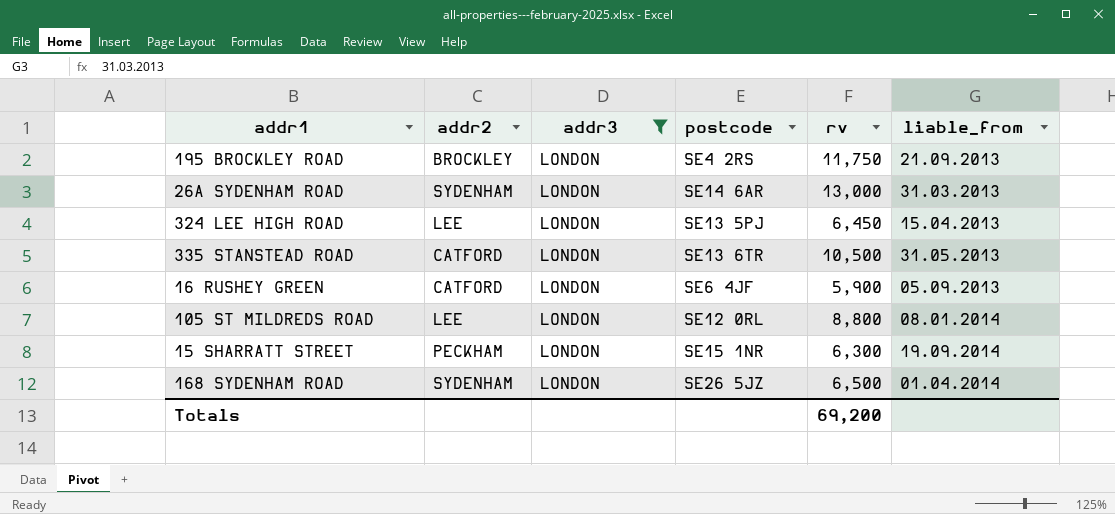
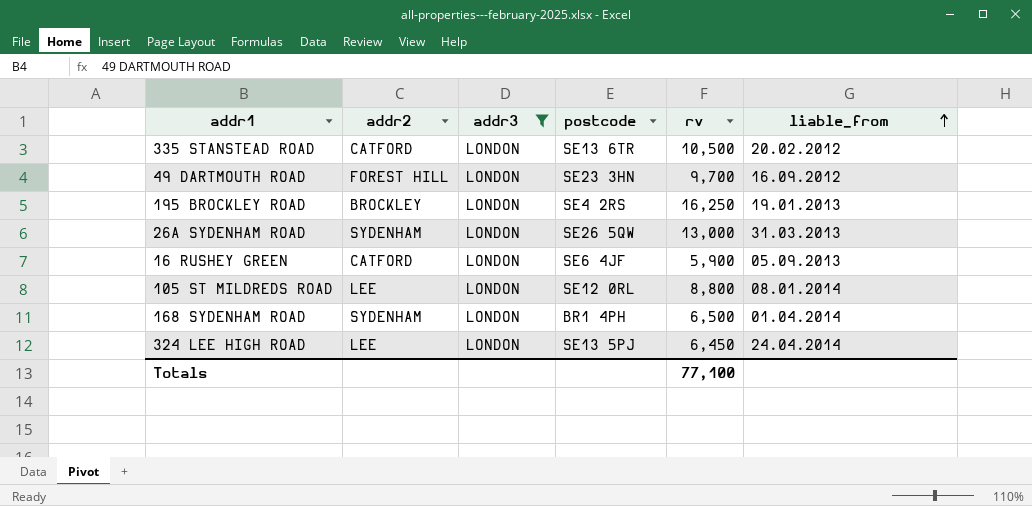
row order: none -> liable_from ascending
row 15 SHARRATT STREET: PECKHAM | LONDON | SE15 1NR | 6,300 | 19.09.2014 -> none
335 STANSTEAD ROAD | liable_from: 31.05.2013 -> 20.02.2012
row 49 DARTMOUTH ROAD: none -> FOREST HILL | LONDON | SE23 3HN | 9,700 | 16.09.2012
195 BROCKLEY ROAD | rv: 11,750 -> 16,250
195 BROCKLEY ROAD | liable_from: 21.09.2013 -> 19.01.2013
26A SYDENHAM ROAD | postcode: SE14 6AR -> SE26 5QW
168 SYDENHAM ROAD | postcode: SE26 5JZ -> BR1 4PH
324 LEE HIGH ROAD | liable_from: 15.04.2013 -> 24.04.2014
Totals | rv: 69,200 -> 77,100

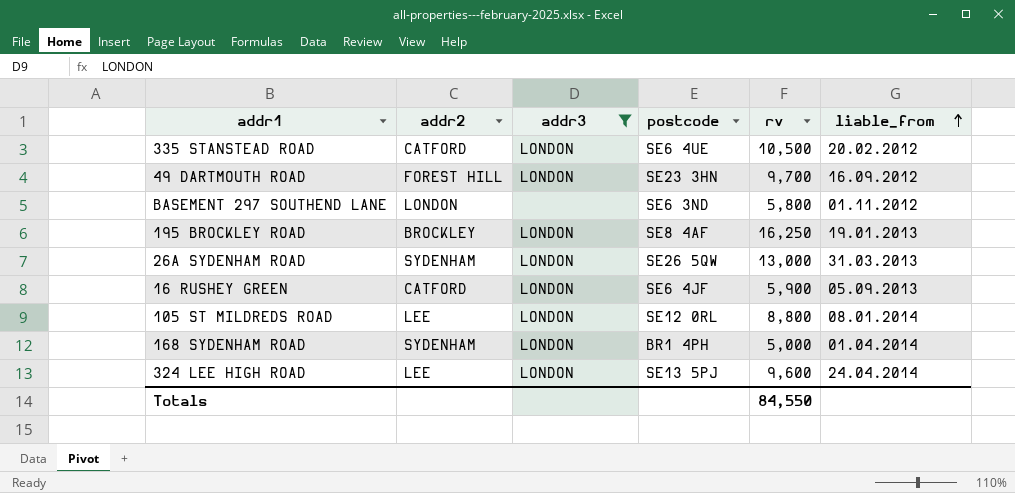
335 STANSTEAD ROAD | postcode: SE13 6TR -> SE6 4UE
row BASEMENT 297 SOUTHEND LANE: none -> LONDON | none | SE6 3ND | 5,800 | 01.11.2012
195 BROCKLEY ROAD | postcode: SE4 2RS -> SE8 4AF
168 SYDENHAM ROAD | rv: 6,500 -> 5,000
324 LEE HIGH ROAD | rv: 6,450 -> 9,600
Totals | rv: 77,100 -> 84,550

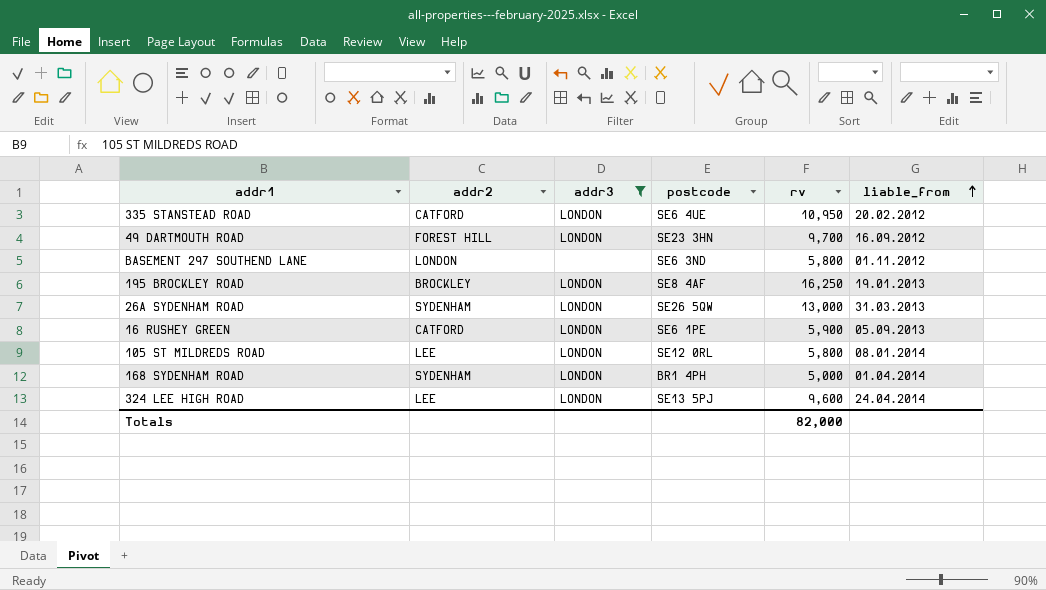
335 STANSTEAD ROAD | rv: 10,500 -> 10,950
16 RUSHEY GREEN | postcode: SE6 4JF -> SE6 1PE
105 ST MILDREDS ROAD | rv: 8,800 -> 5,800
Totals | rv: 84,550 -> 82,000

